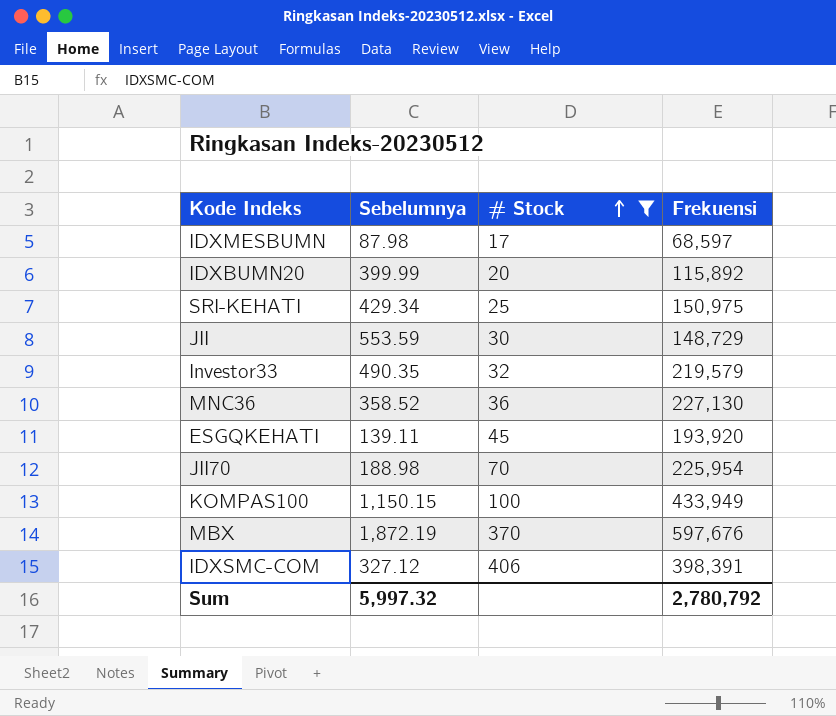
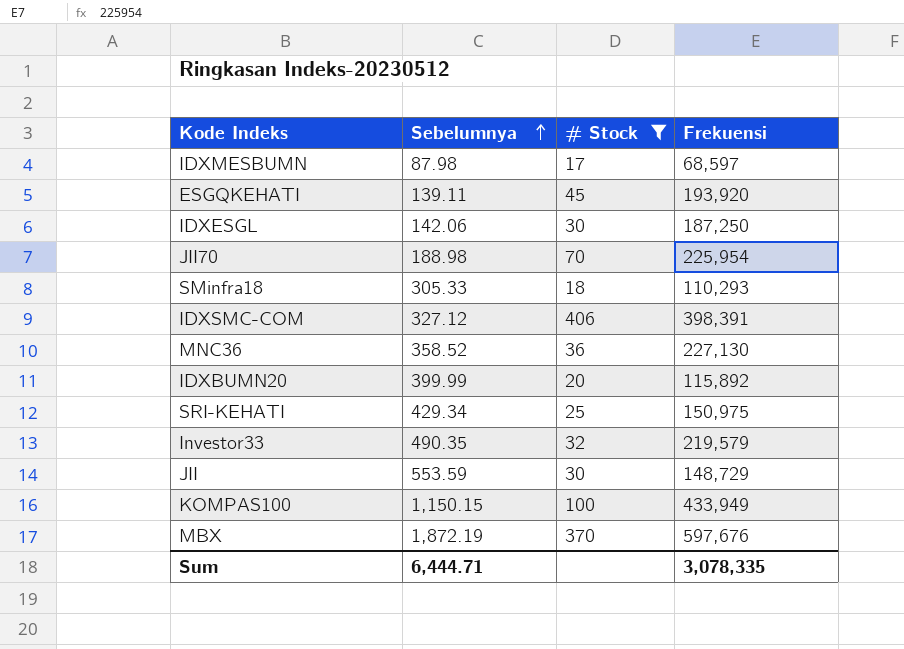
row order: # Stock ascending -> Sebelumnya ascending
row IDXESGL: none -> 142.06 | 30 | 187,250
row SMinfra18: none -> 305.33 | 18 | 110,293
Sum | Sebelumnya: 5,997.32 -> 6,444.71
Sum | Frekuensi: 2,780,792 -> 3,078,335

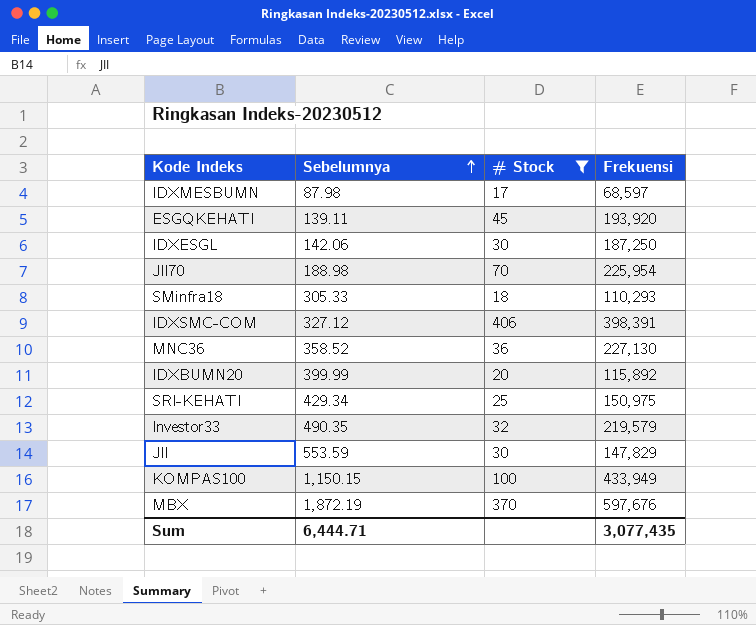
JII | Frekuensi: 148,729 -> 147,829
Sum | Frekuensi: 3,078,335 -> 3,077,435

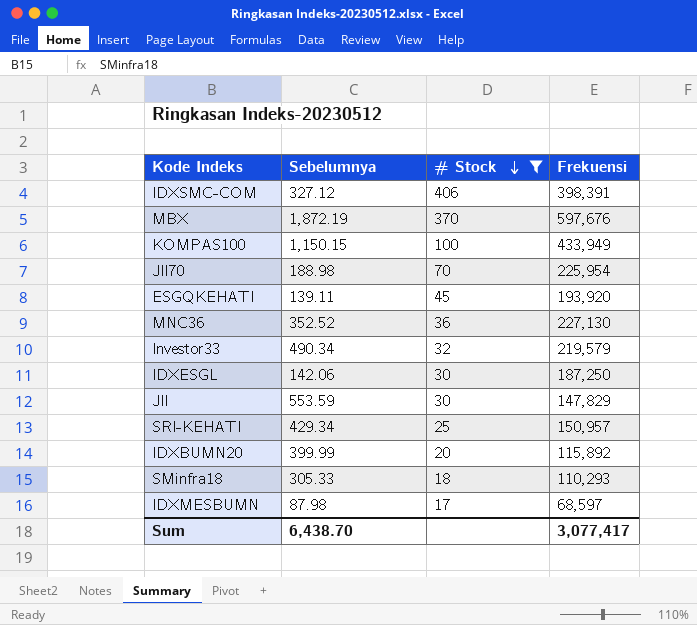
row order: Sebelumnya ascending -> # Stock descending
MNC36 | Sebelumnya: 358.52 -> 352.52
Investor33 | Sebelumnya: 490.35 -> 490.34
SRI-KEHATI | Frekuensi: 150,975 -> 150,957
Sum | Sebelumnya: 6,444.71 -> 6,438.70
Sum | Frekuensi: 3,077,435 -> 3,077,417

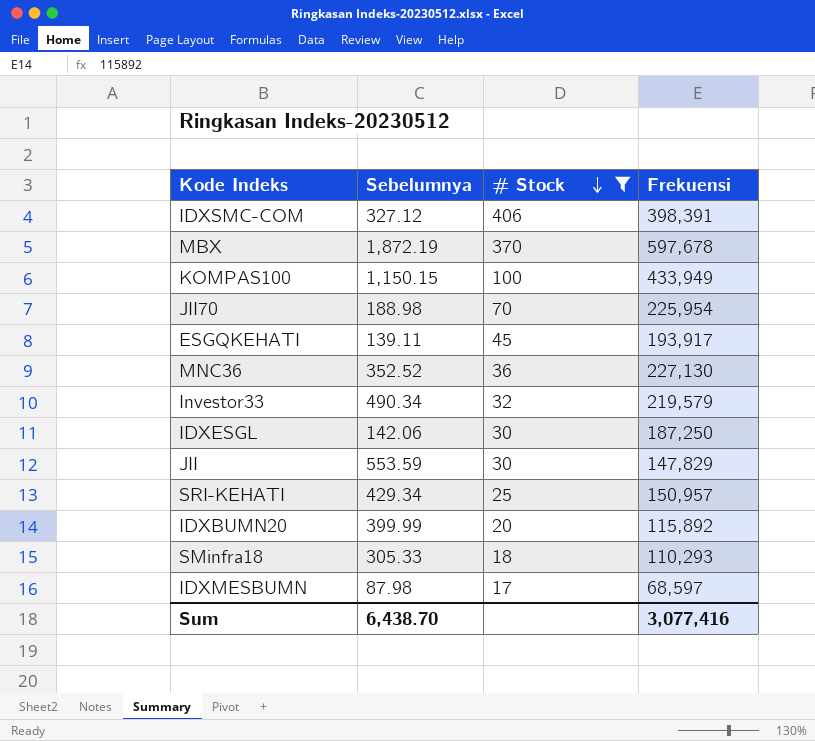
MBX | Frekuensi: 597,676 -> 597,678
ESGQKEHATI | Frekuensi: 193,920 -> 193,917
Sum | Frekuensi: 3,077,417 -> 3,077,416

